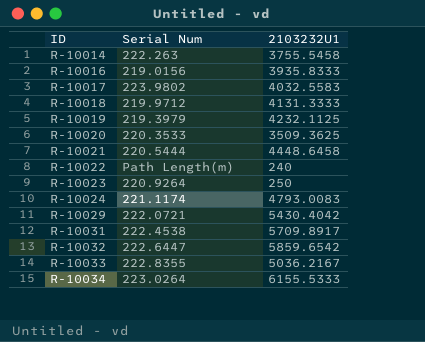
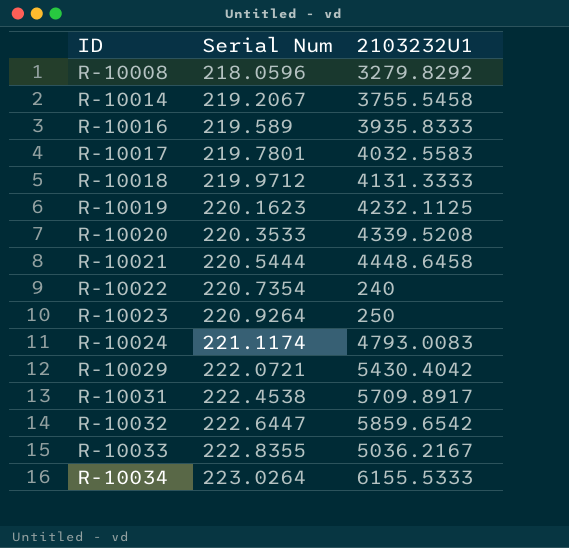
row R-10008: none -> 218.0596 | 3279.8292
R-10014 | Serial Num: 222.263 -> 219.2067
R-10016 | Serial Num: 219.0156 -> 219.589
R-10017 | Serial Num: 223.9802 -> 219.7801
R-10019 | Serial Num: 219.3979 -> 220.1623
R-10020 | 2103232U1: 3509.3625 -> 4339.5208
R-10022 | Serial Num: Path Length(m) -> 220.7354

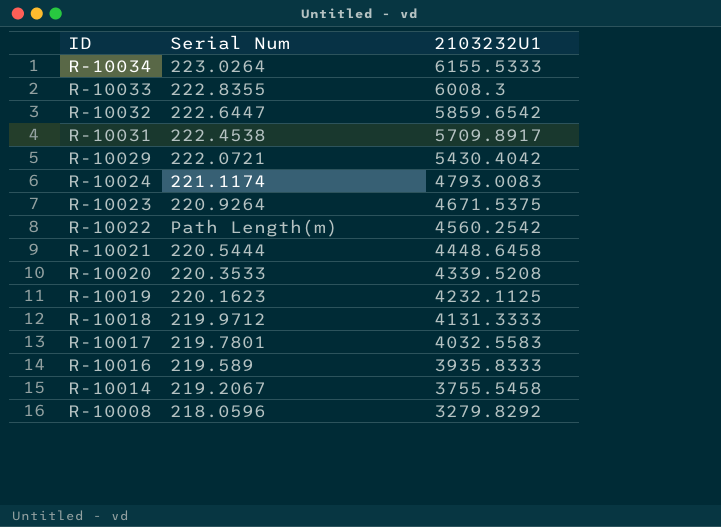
row order: ID ascending -> ID descending
R-10033 | 2103232U1: 5036.2167 -> 6008.3
R-10023 | 2103232U1: 250 -> 4671.5375
R-10022 | Serial Num: 220.7354 -> Path Length(m)
R-10022 | 2103232U1: 240 -> 4560.2542

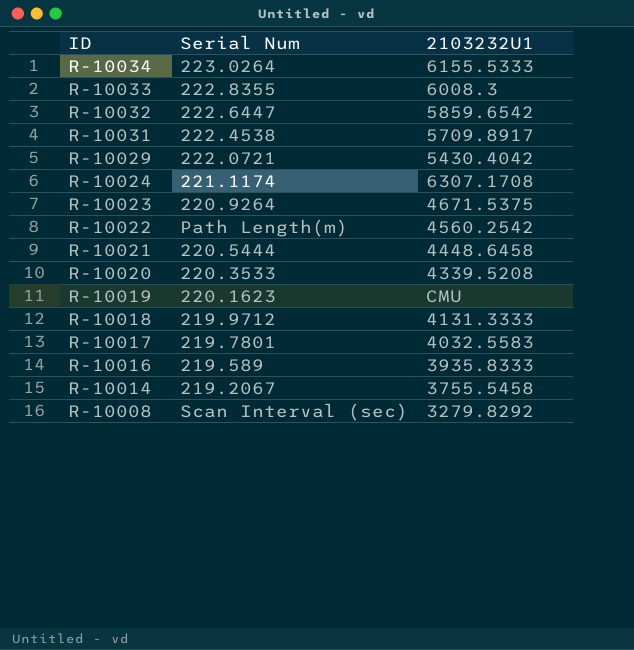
R-10024 | 2103232U1: 4793.0083 -> 6307.1708
R-10019 | 2103232U1: 4232.1125 -> CMU
R-10008 | Serial Num: 218.0596 -> Scan Interval (sec)

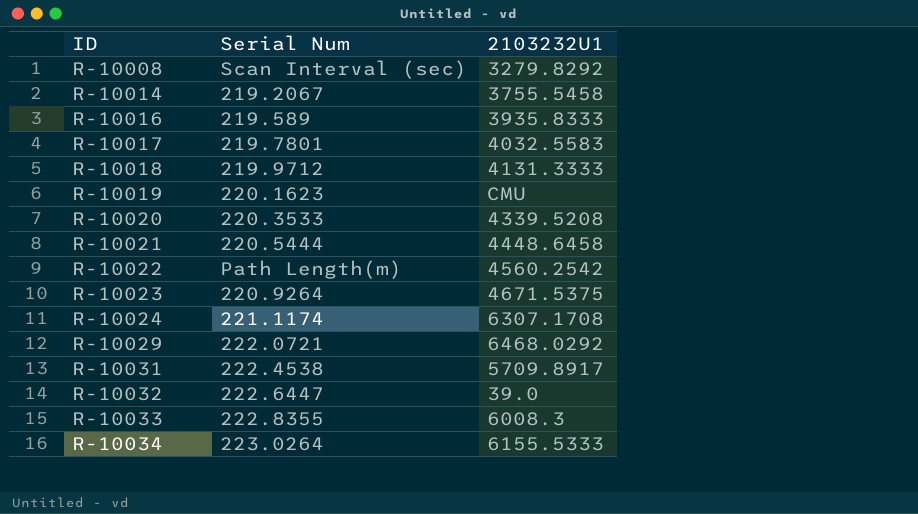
row order: ID descending -> ID ascending
R-10029 | 2103232U1: 5430.4042 -> 6468.0292
R-10032 | 2103232U1: 5859.6542 -> 39.0

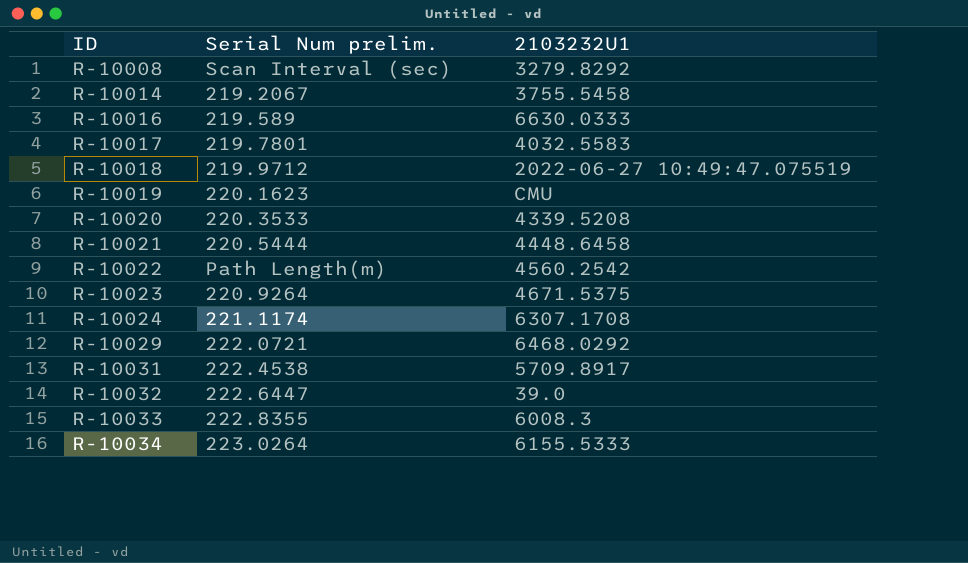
column name: Serial Num -> Serial Num prelim.
R-10016 | 2103232U1: 3935.8333 -> 6630.0333
R-10018 | 2103232U1: 4131.3333 -> 2022-06-27 10:49:47.075519

